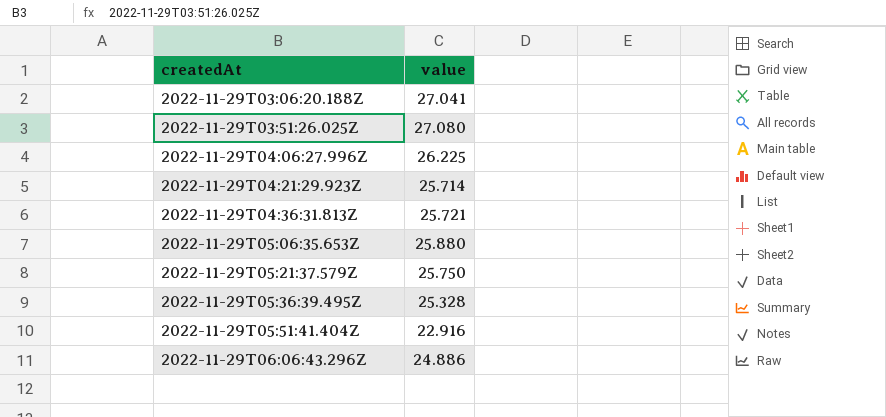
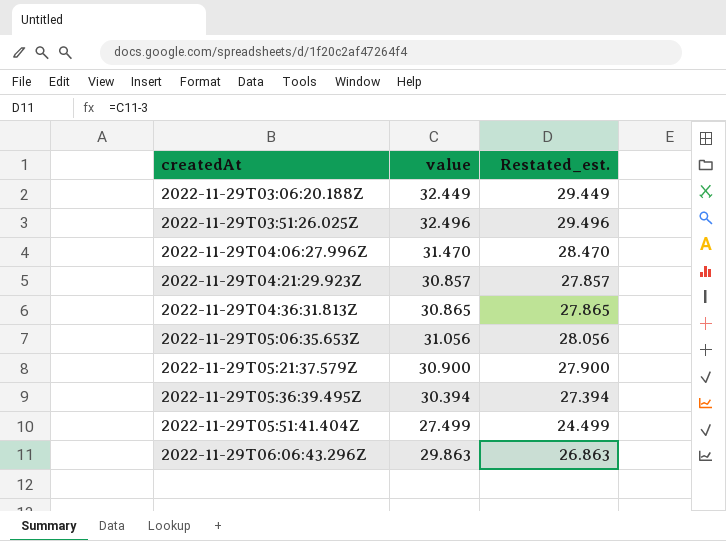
column Restated_est. | formula: none -> [value] - 3
2022-11-29T03:06:20.188Z | value: 27.041 -> 32.449
2022-11-29T03:51:26.025Z | value: 27.080 -> 32.496
2022-11-29T04:06:27.996Z | value: 26.225 -> 31.470
2022-11-29T04:21:29.923Z | value: 25.714 -> 30.857
2022-11-29T04:36:31.813Z | value: 25.721 -> 30.865
2022-11-29T05:06:35.653Z | value: 25.880 -> 31.056
2022-11-29T05:21:37.579Z | value: 25.750 -> 30.900
2022-11-29T05:36:39.495Z | value: 25.328 -> 30.394
2022-11-29T05:51:41.404Z | value: 22.916 -> 27.499
2022-11-29T06:06:43.296Z | value: 24.886 -> 29.863

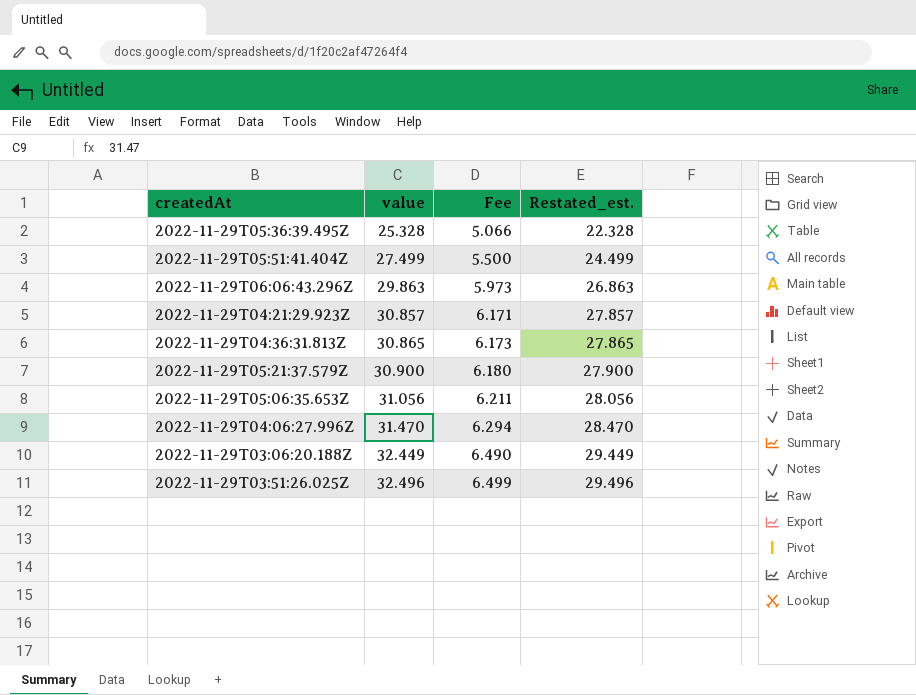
row order: createdAt ascending -> value ascending
column Fee | formula: none -> [value] * 0.2
2022-11-29T05:36:39.495Z | value: 30.394 -> 25.328
2022-11-29T05:36:39.495Z | Restated_est.: 27.394 -> 22.328

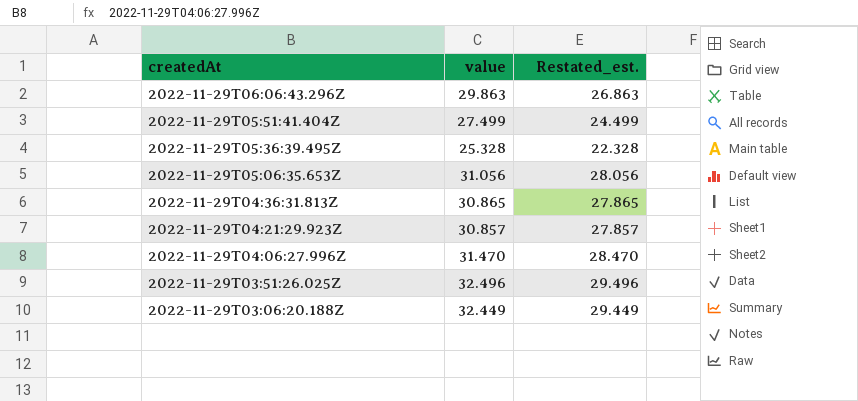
row order: value ascending -> createdAt descending
column Fee | formula: [value] * 0.2 -> none
row 2022-11-29T05:21:37.579Z: 30.900 | 6.180 | 27.900 -> none

